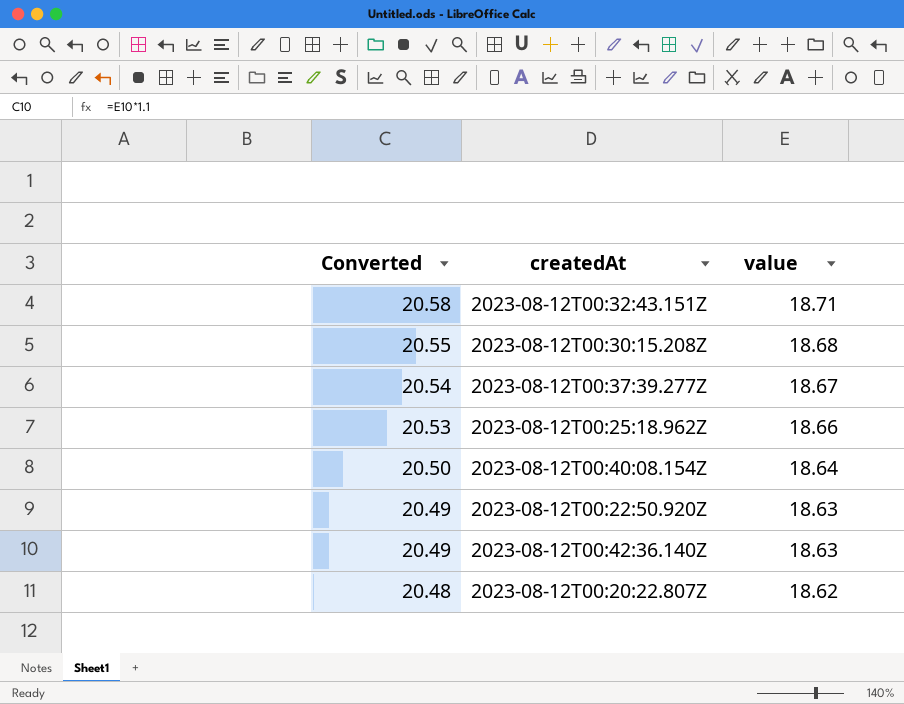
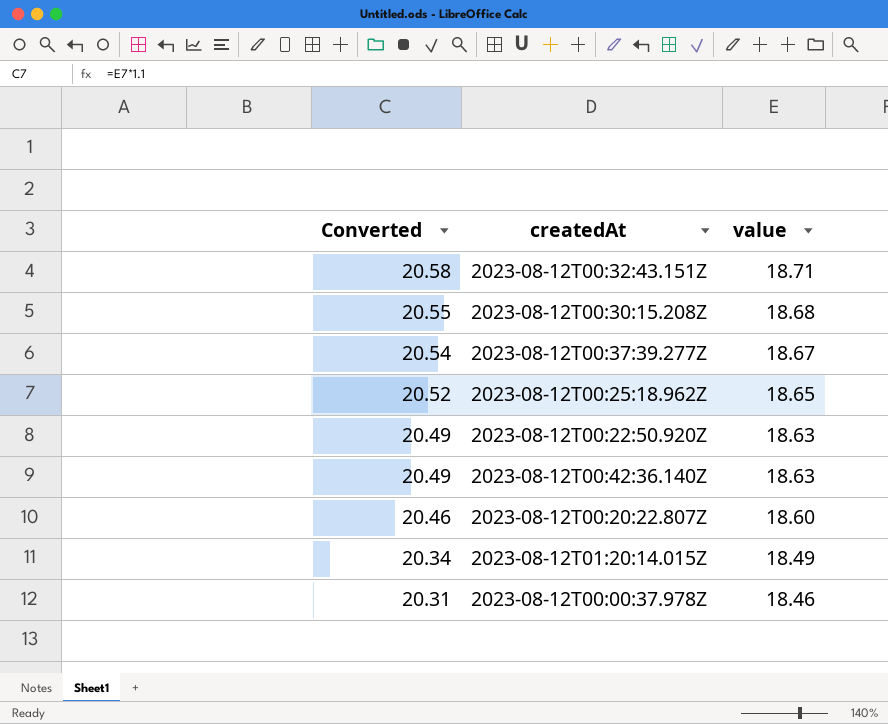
row 2023-08-12T00:40:08.154Z: 20.50 | 18.64 -> none
2023-08-12T00:25:18.962Z | Converted: 20.53 -> 20.52
2023-08-12T00:25:18.962Z | value: 18.66 -> 18.65
2023-08-12T00:20:22.807Z | Converted: 20.48 -> 20.46
2023-08-12T00:20:22.807Z | value: 18.62 -> 18.60
row 2023-08-12T01:20:14.015Z: none -> 20.34 | 18.49
row 2023-08-12T00:00:37.978Z: none -> 20.31 | 18.46

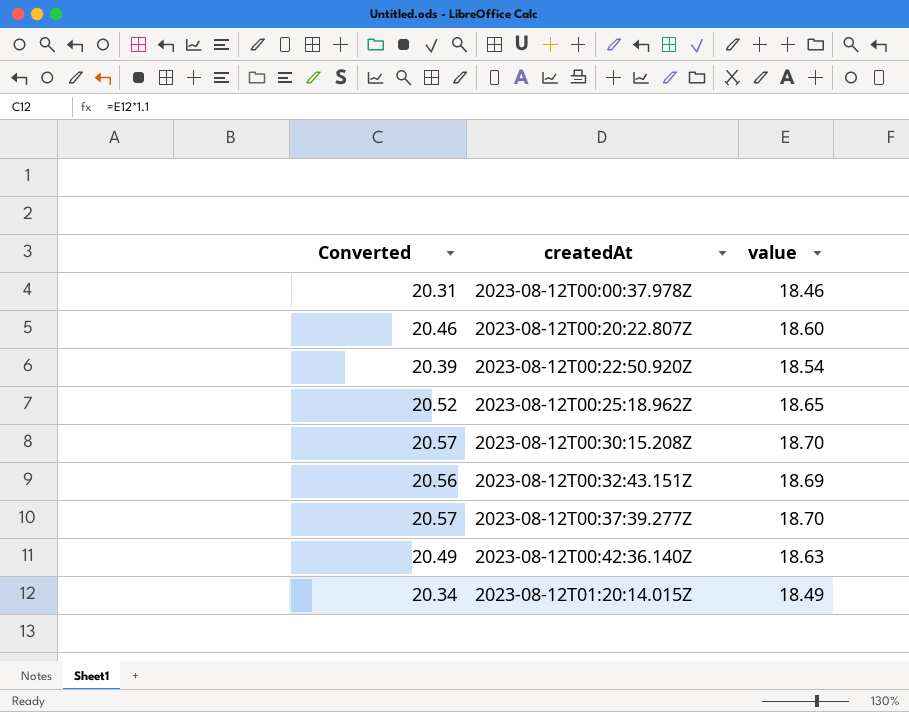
row order: Converted descending -> createdAt ascending
2023-08-12T00:22:50.920Z | Converted: 20.49 -> 20.39
2023-08-12T00:22:50.920Z | value: 18.63 -> 18.54
2023-08-12T00:30:15.208Z | Converted: 20.55 -> 20.57
2023-08-12T00:30:15.208Z | value: 18.68 -> 18.70
2023-08-12T00:32:43.151Z | Converted: 20.58 -> 20.56
2023-08-12T00:32:43.151Z | value: 18.71 -> 18.69
2023-08-12T00:37:39.277Z | Converted: 20.54 -> 20.57
2023-08-12T00:37:39.277Z | value: 18.67 -> 18.70

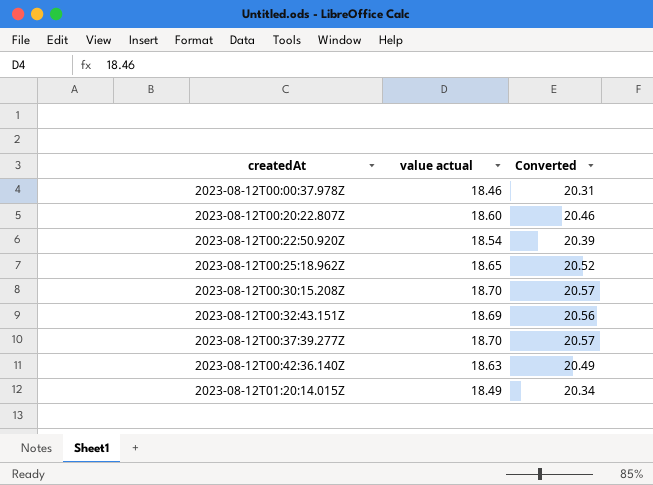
column name: value -> value actual
column Converted | position: 1 -> 3

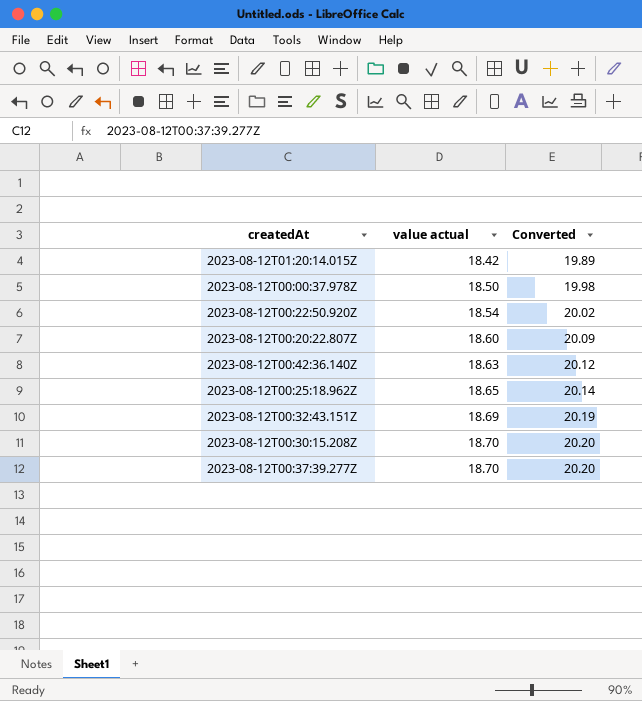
row order: createdAt ascending -> value actual ascending
column Converted | formula: [value actual] * 1.1 -> [value actual] * 1.08
2023-08-12T01:20:14.015Z | value actual: 18.49 -> 18.42
2023-08-12T00:00:37.978Z | value actual: 18.46 -> 18.50

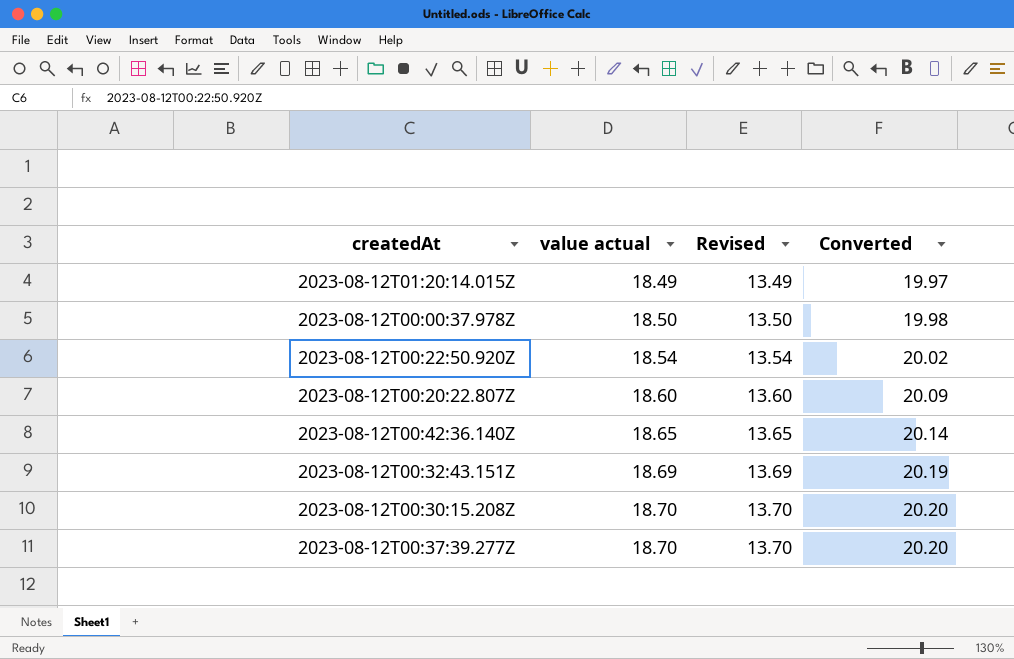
column Revised | formula: none -> [value actual] - 5
row 2023-08-12T00:25:18.962Z: 18.65 | 20.14 -> none
2023-08-12T01:20:14.015Z | value actual: 18.42 -> 18.49
2023-08-12T01:20:14.015Z | Converted: 19.89 -> 19.97
2023-08-12T00:42:36.140Z | value actual: 18.63 -> 18.65
2023-08-12T00:42:36.140Z | Converted: 20.12 -> 20.14

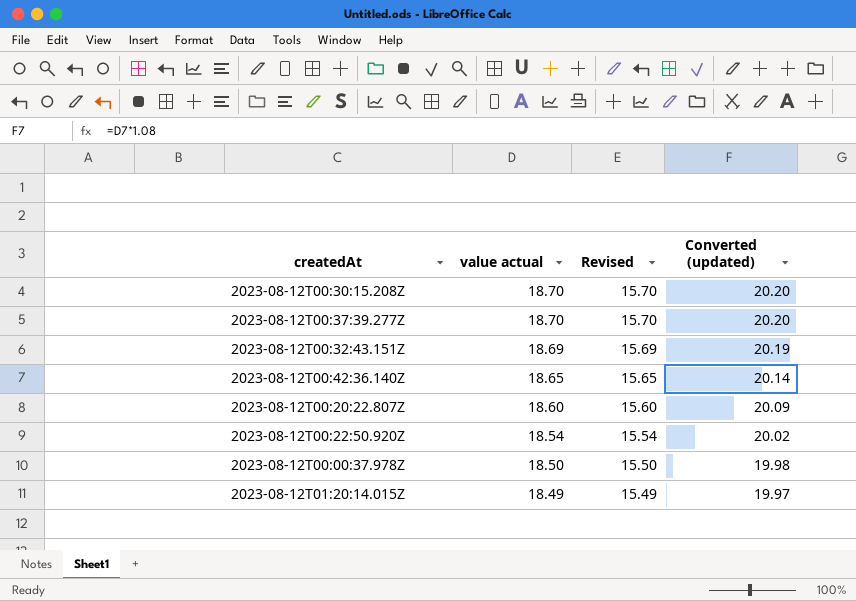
row order: value actual ascending -> value actual descending
column Revised | formula: [value actual] - 5 -> [value actual] - 3
column name: Converted -> Converted (updated)

